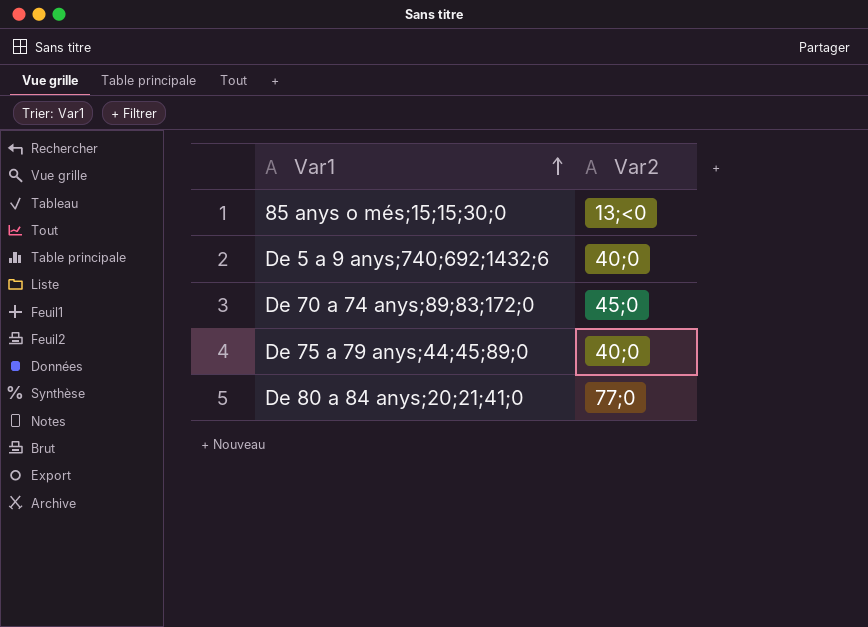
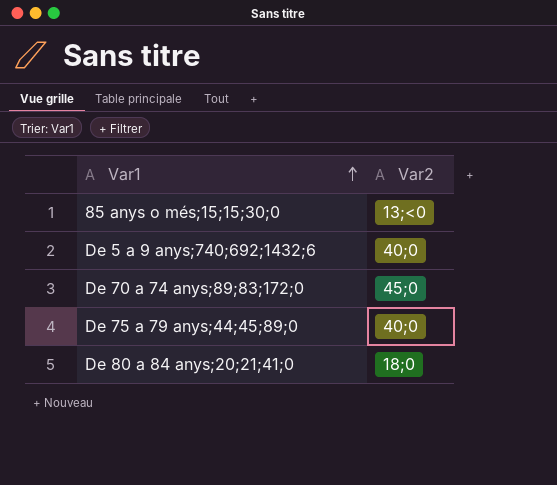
De 80 a 84 anys;20;21;41;0 | Var2: 77;0 -> 18;0

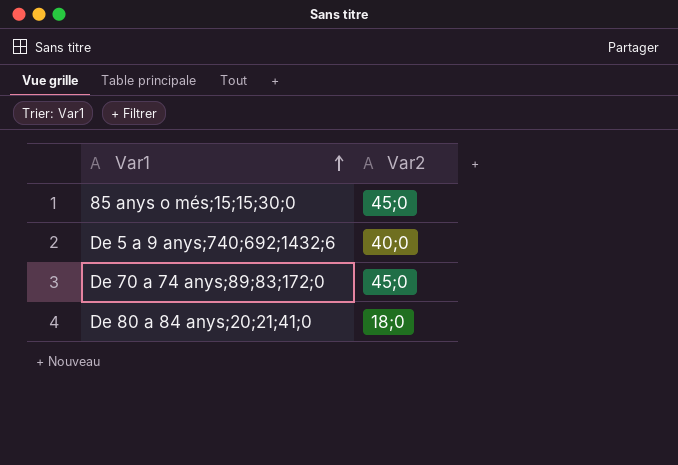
row De 75 a 79 anys;44;45;89;0: 40;0 -> none
85 anys o més;15;15;30;0 | Var2: 13;<0 -> 45;0

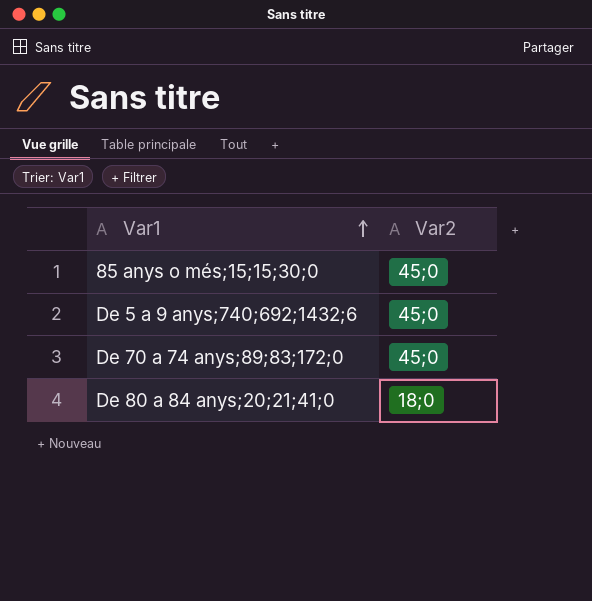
De 5 a 9 anys;740;692;1432;6 | Var2: 40;0 -> 45;0

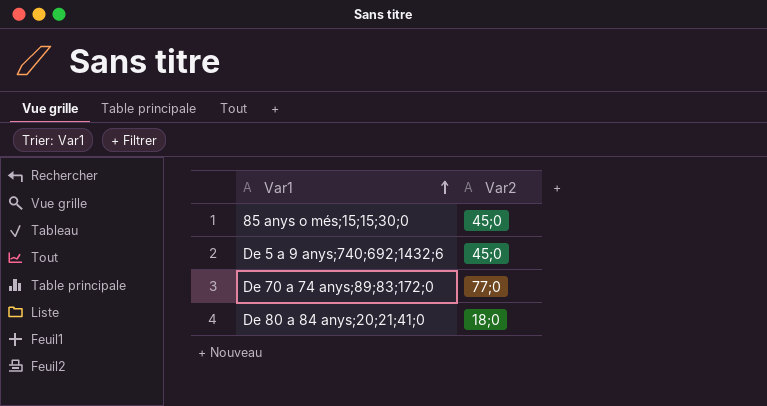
De 70 a 74 anys;89;83;172;0 | Var2: 45;0 -> 77;0

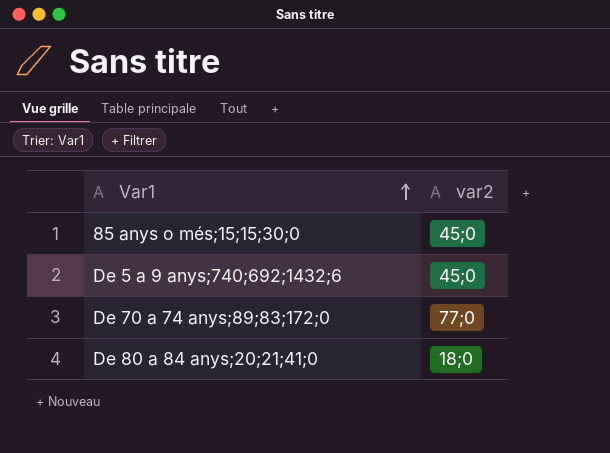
column name: Var2 -> var2

